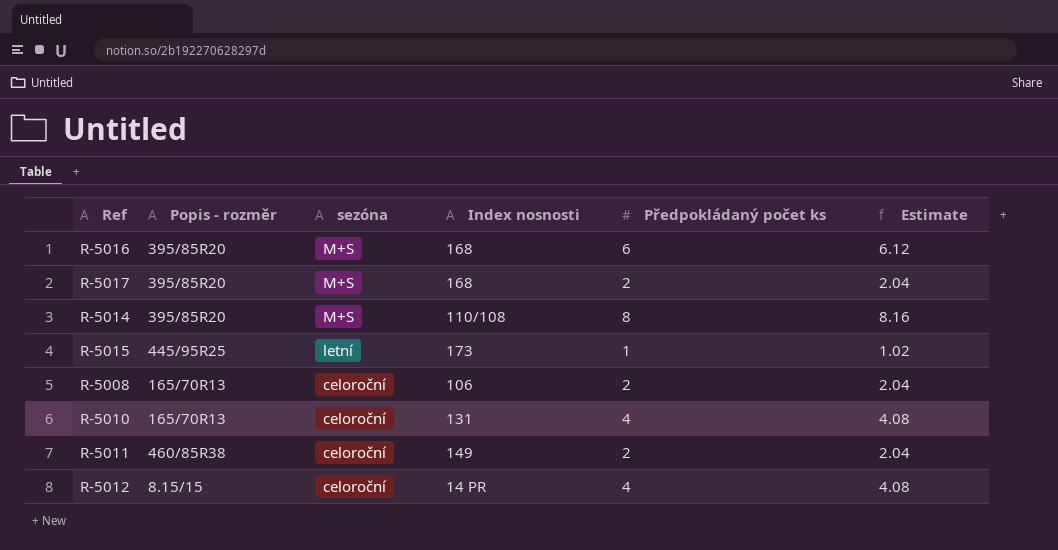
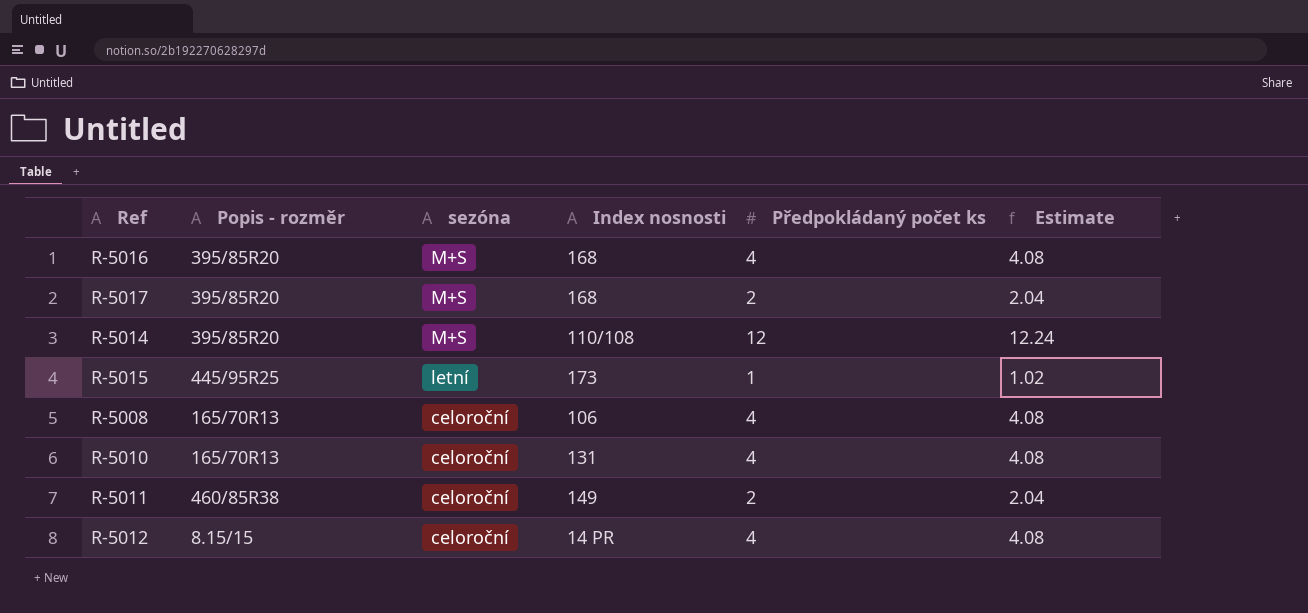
R-5016 | Předpokládaný počet ks: 6 -> 4
R-5016 | Estimate: 6.12 -> 4.08
R-5014 | Předpokládaný počet ks: 8 -> 12
R-5014 | Estimate: 8.16 -> 12.24
R-5008 | Předpokládaný počet ks: 2 -> 4
R-5008 | Estimate: 2.04 -> 4.08

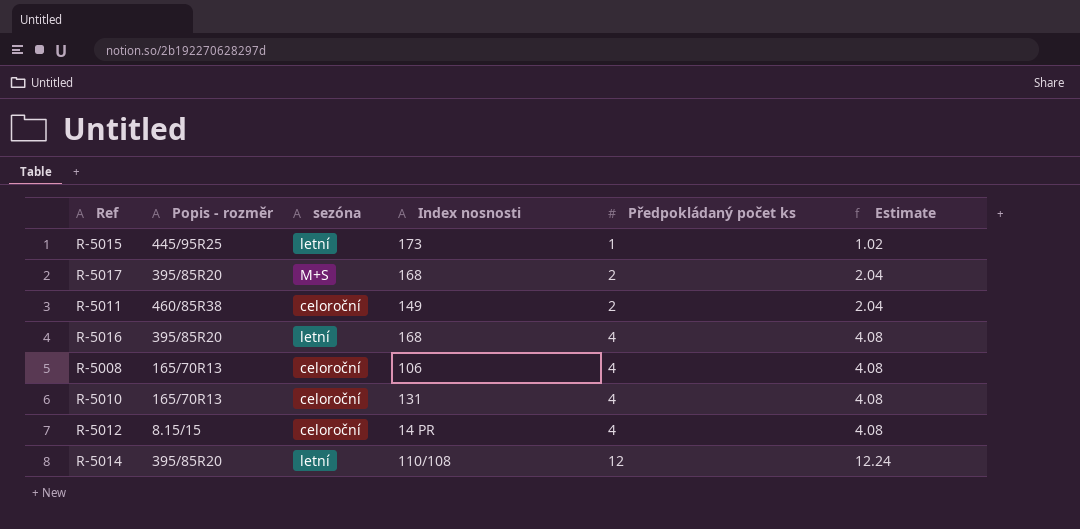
row order: sezóna descending -> Předpokládaný počet ks ascending
R-5016 | sezóna: M+S -> letní
R-5014 | sezóna: M+S -> letní

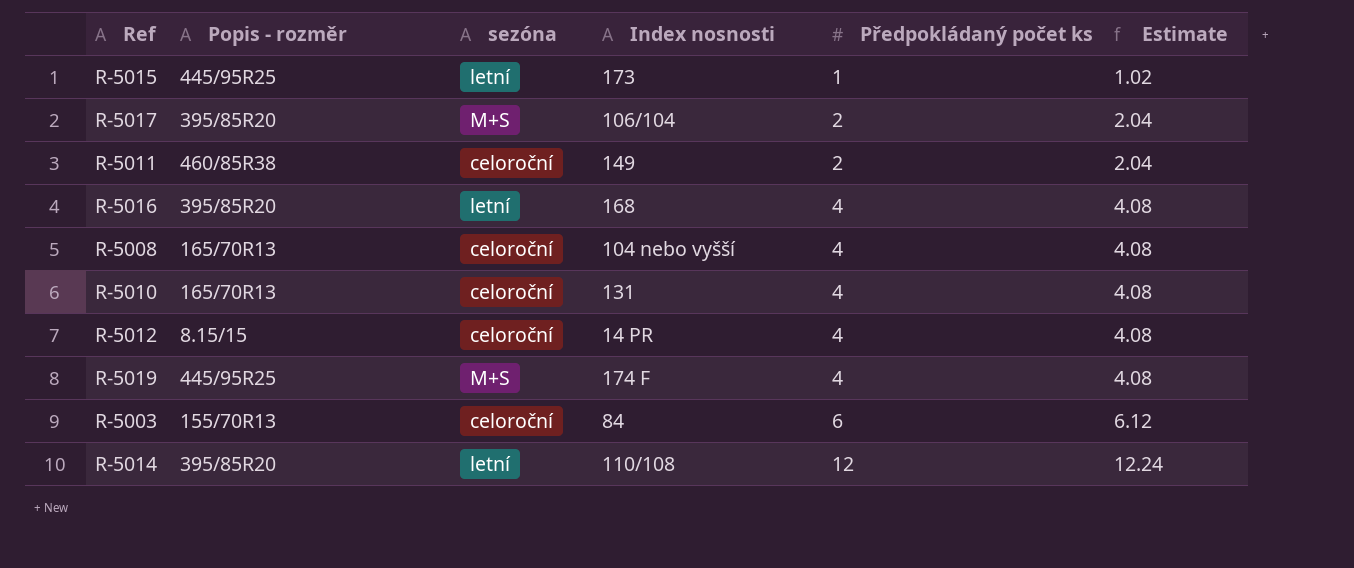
R-5017 | Index nosnosti: 168 -> 106/104
R-5008 | Index nosnosti: 106 -> 104 nebo vyšší
row R-5019: none -> 445/95R25 | M+S | 174 F | 4 | 4.08
row R-5003: none -> 155/70R13 | celoroční | 84 | 6 | 6.12

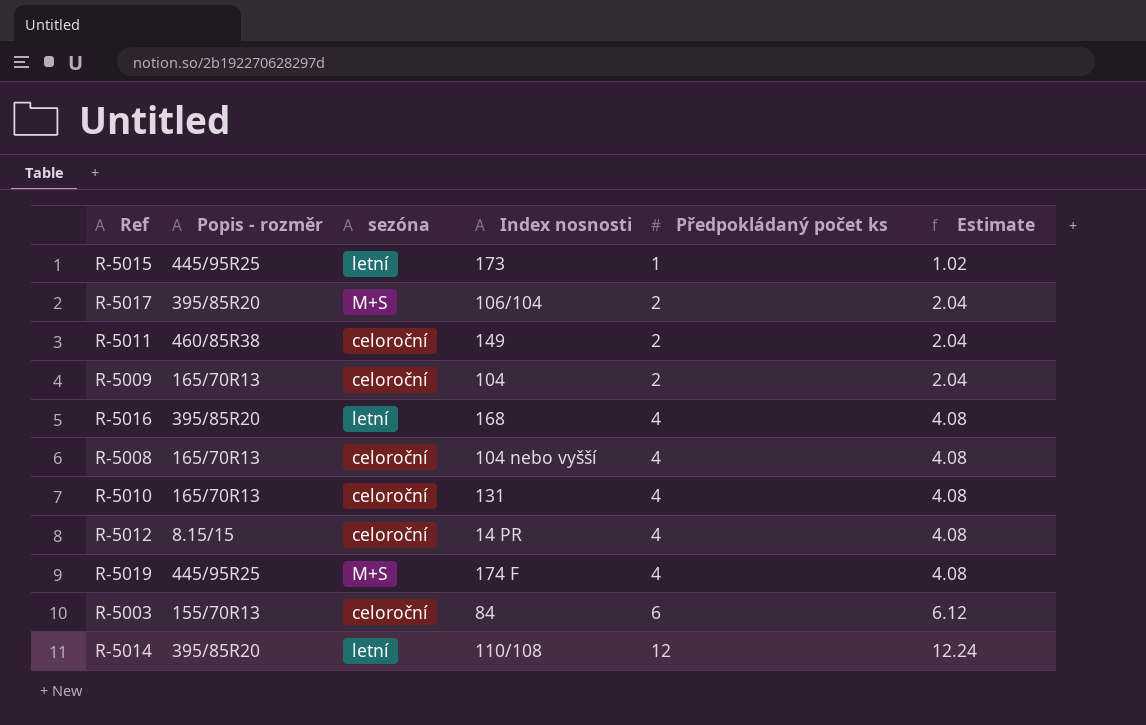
row R-5009: none -> 165/70R13 | celoroční | 104 | 2 | 2.04

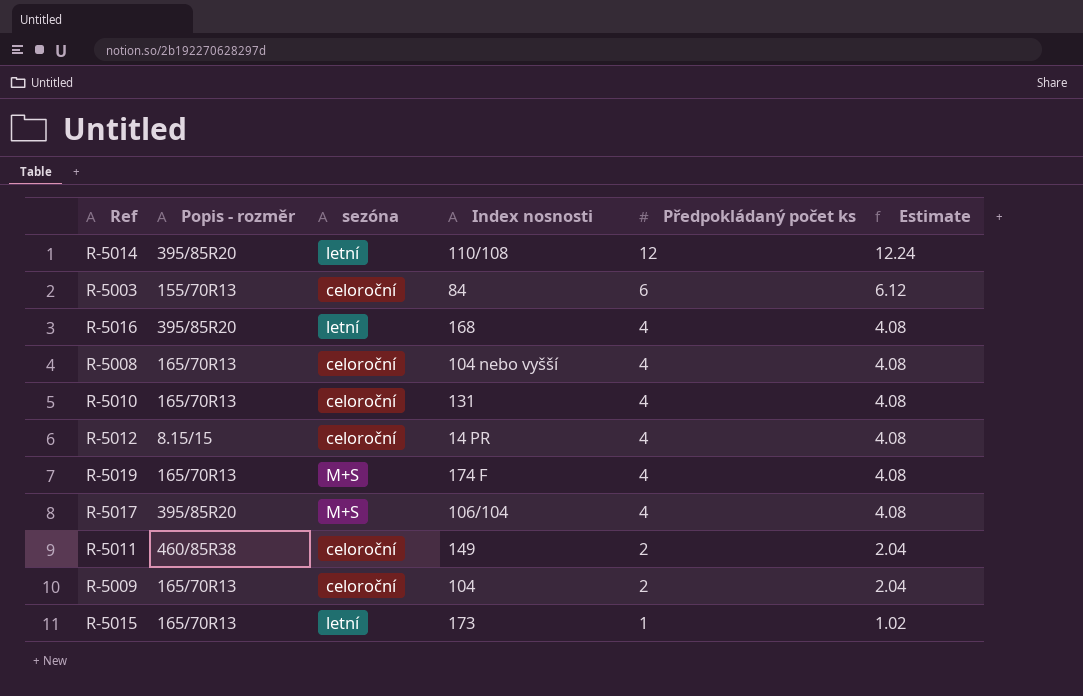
row order: Předpokládaný počet ks ascending -> Předpokládaný počet ks descending
R-5019 | Popis - rozměr: 445/95R25 -> 165/70R13
R-5017 | Předpokládaný počet ks: 2 -> 4
R-5017 | Estimate: 2.04 -> 4.08
R-5015 | Popis - rozměr: 445/95R25 -> 165/70R13

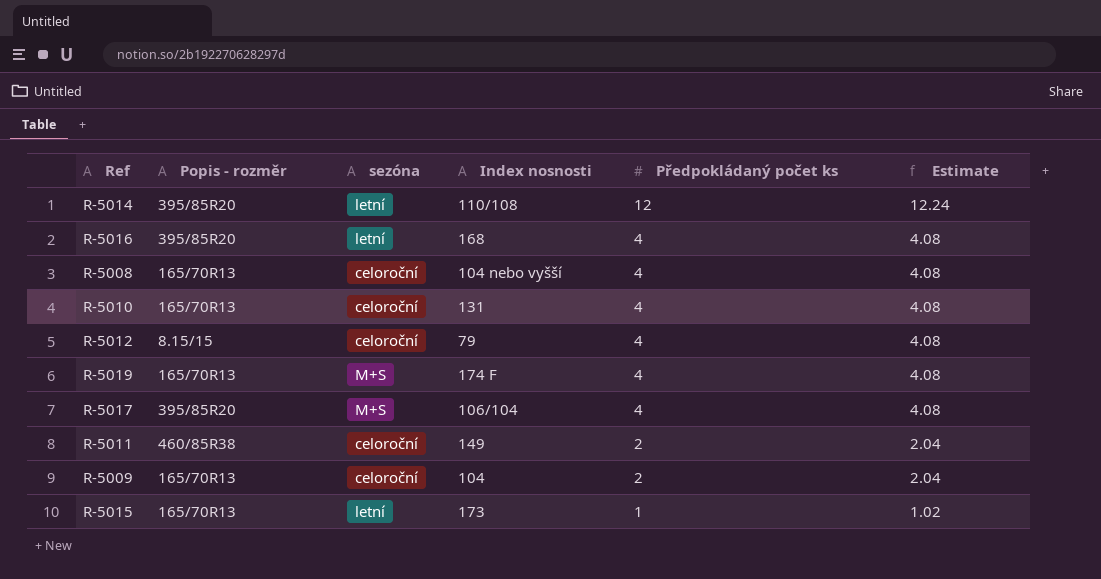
row R-5003: 155/70R13 | celoroční | 84 | 6 | 6.12 -> none
R-5012 | Index nosnosti: 14 PR -> 79

